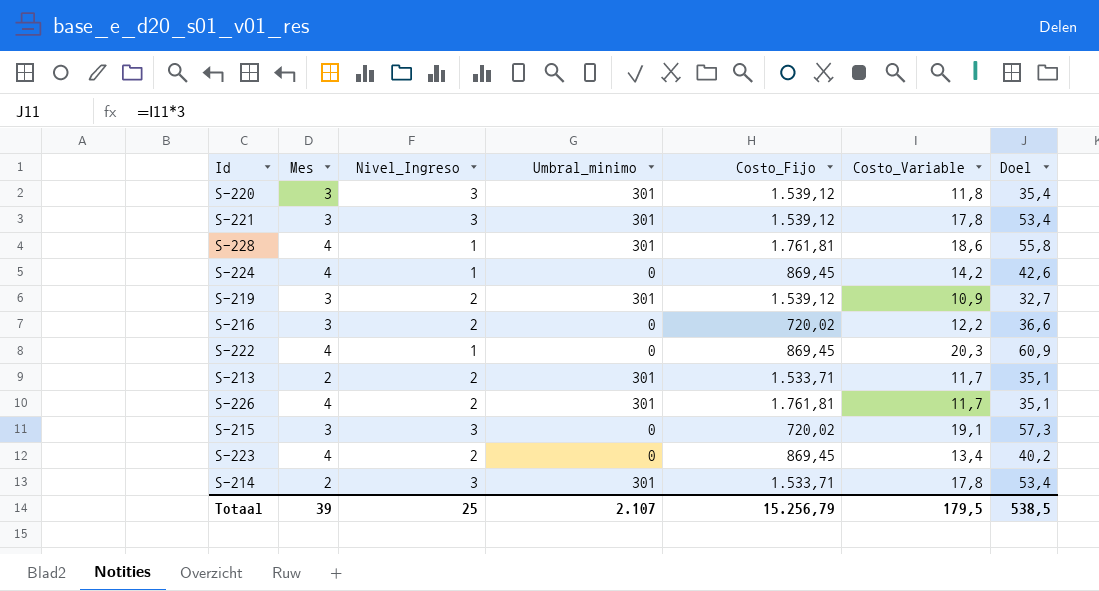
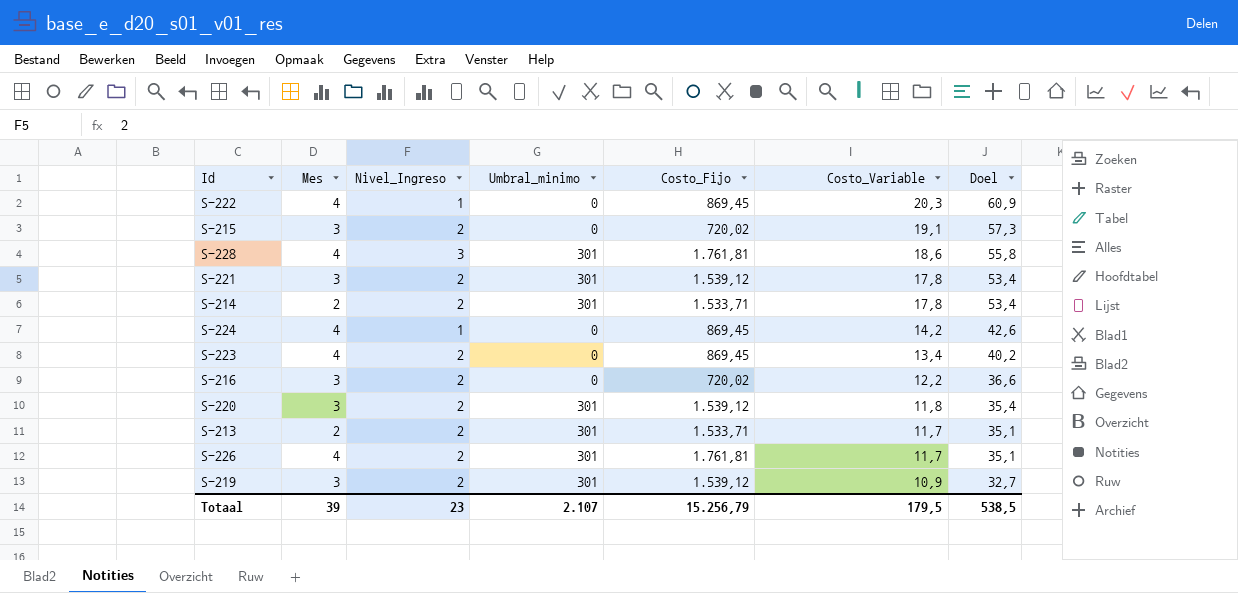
row order: none -> Costo_Variable descending
S-215 | Nivel_Ingreso: 3 -> 2
S-228 | Nivel_Ingreso: 1 -> 3
S-221 | Nivel_Ingreso: 3 -> 2
S-214 | Nivel_Ingreso: 3 -> 2
S-220 | Nivel_Ingreso: 3 -> 2
Totaal | Nivel_Ingreso: 25 -> 23

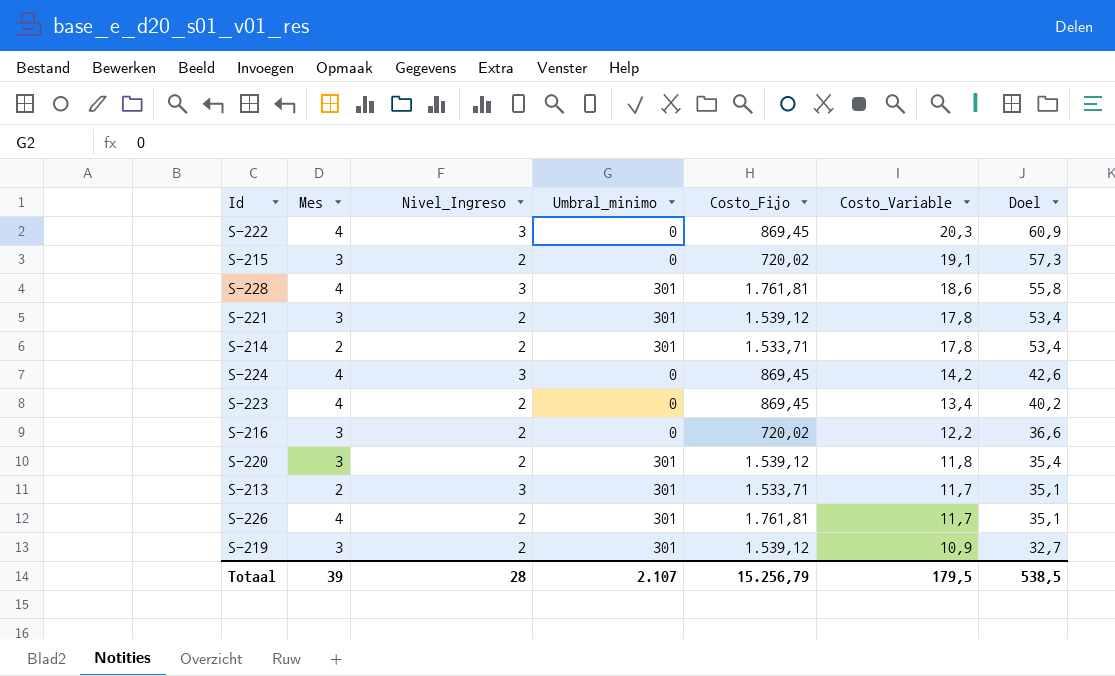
S-222 | Nivel_Ingreso: 1 -> 3
S-224 | Nivel_Ingreso: 1 -> 3
S-213 | Nivel_Ingreso: 2 -> 3
Totaal | Nivel_Ingreso: 23 -> 28

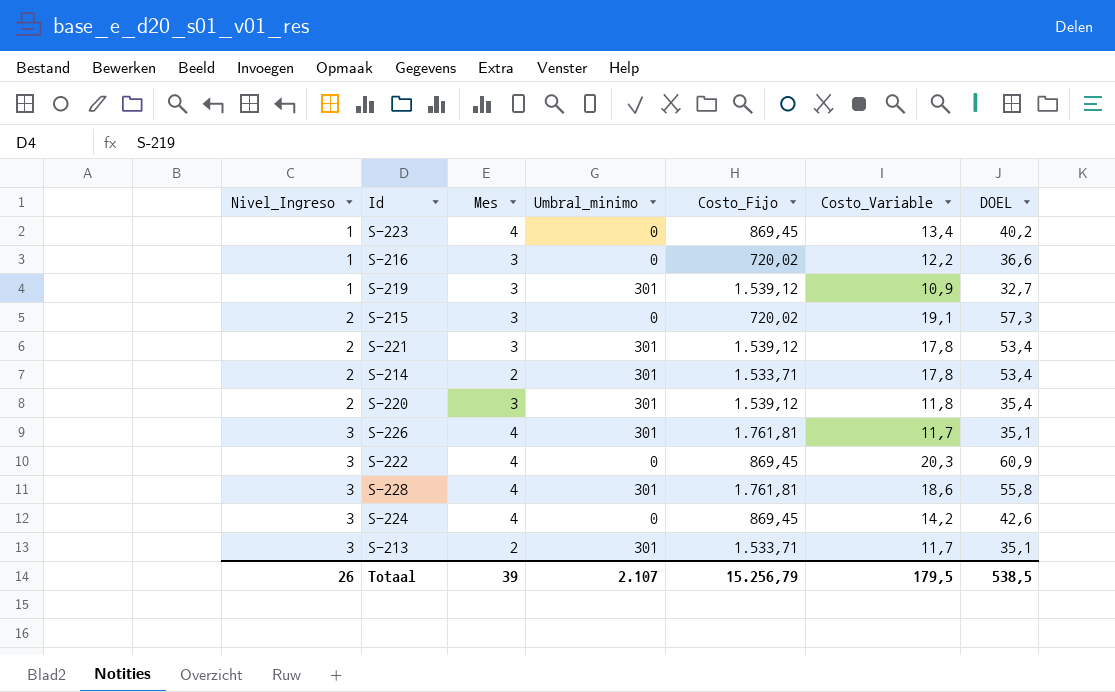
row order: Costo_Variable descending -> Nivel_Ingreso ascending
column Nivel_Ingreso | position: 3 -> 1
column name: Doel -> DOEL
S-223 | Nivel_Ingreso: 2 -> 1
S-216 | Nivel_Ingreso: 2 -> 1
S-219 | Nivel_Ingreso: 2 -> 1
S-226 | Nivel_Ingreso: 2 -> 3
Totaal | Nivel_Ingreso: 28 -> 26

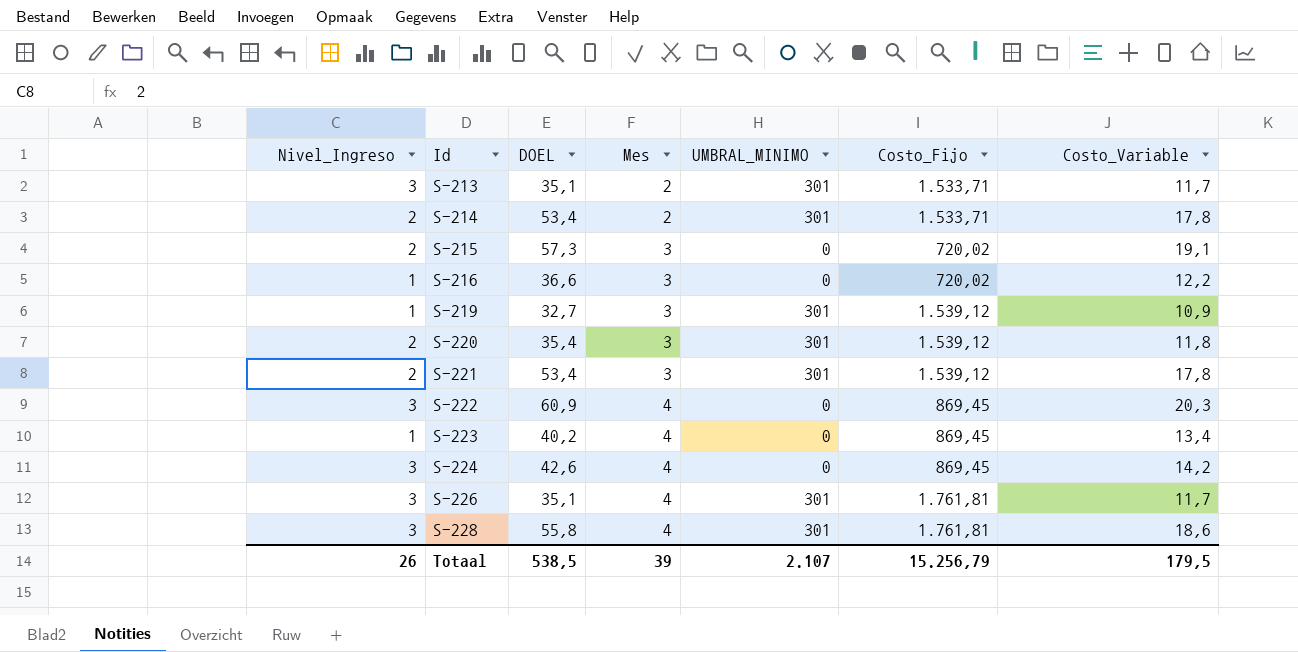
row order: Nivel_Ingreso ascending -> Id ascending
column DOEL | position: 7 -> 3
column name: Umbral_minimo -> UMBRAL_MINIMO

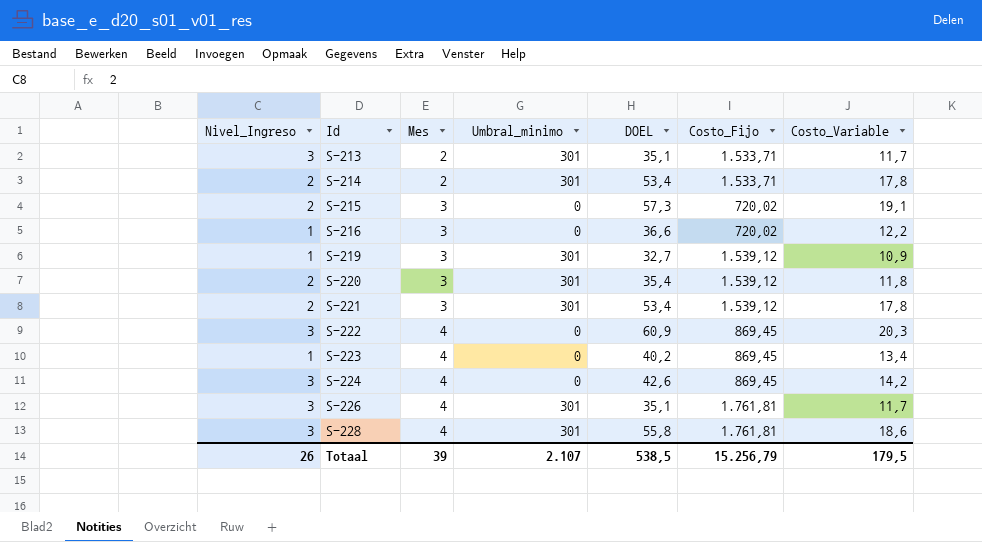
column name: UMBRAL_MINIMO -> Umbral_minimo
column DOEL | position: 3 -> 5

